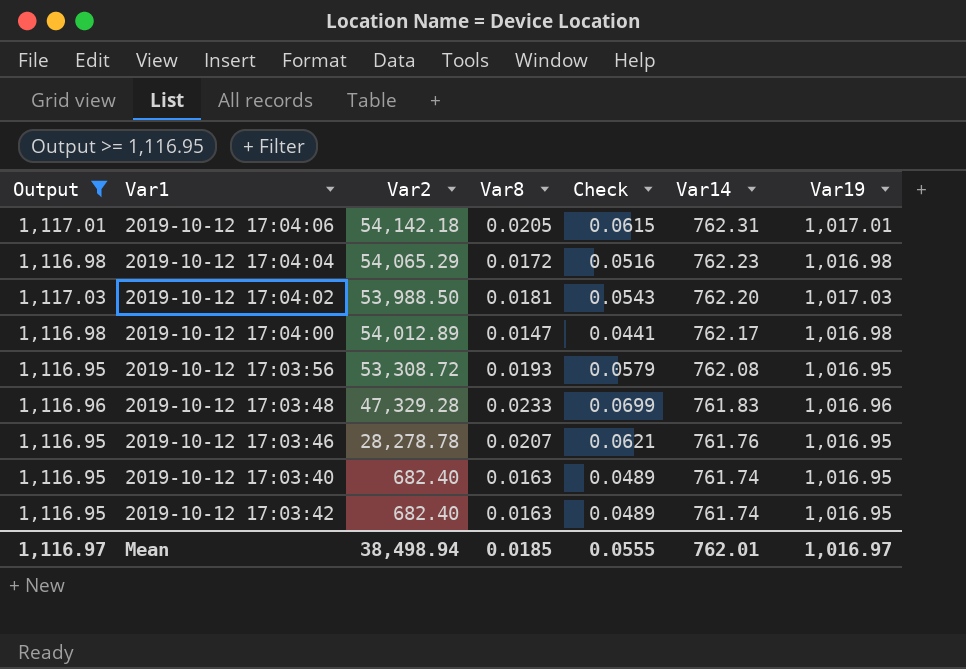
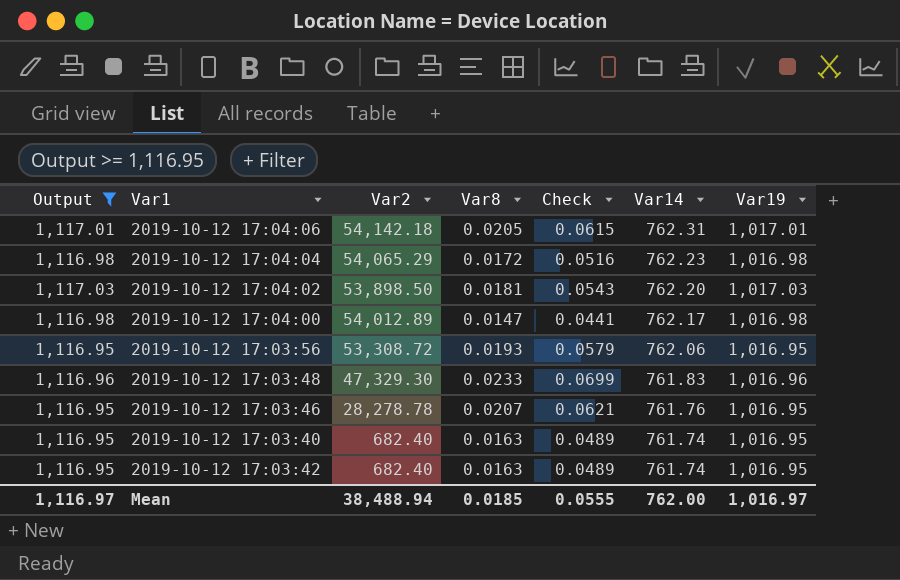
2019-10-12 17:04:02 | Var2: 53,988.50 -> 53,898.50
2019-10-12 17:03:56 | Var14: 762.08 -> 762.06
2019-10-12 17:03:48 | Var2: 47,329.28 -> 47,329.30
Mean | Var2: 38,498.94 -> 38,488.94
Mean | Var14: 762.01 -> 762.00

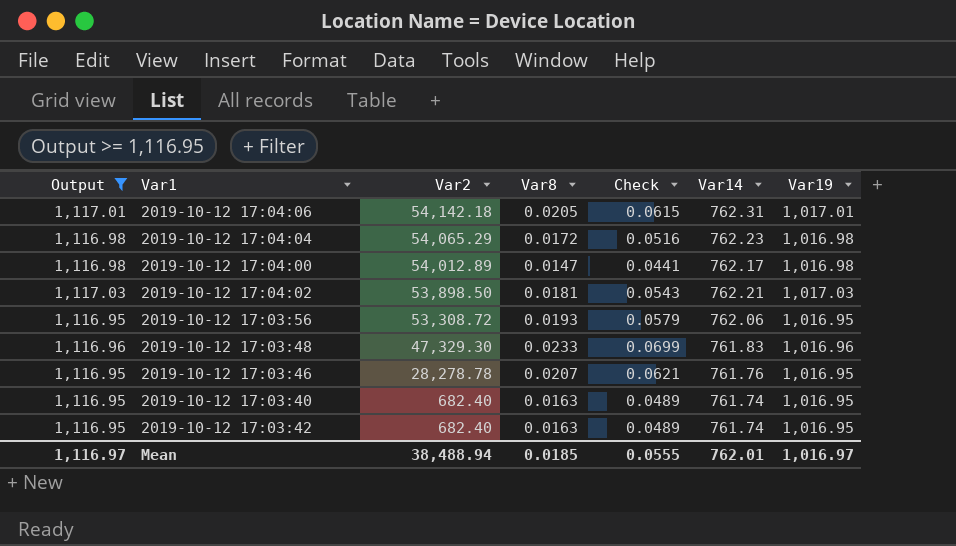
row order: Var14 descending -> Var2 descending
2019-10-12 17:04:02 | Var14: 762.20 -> 762.21
Mean | Var14: 762.00 -> 762.01

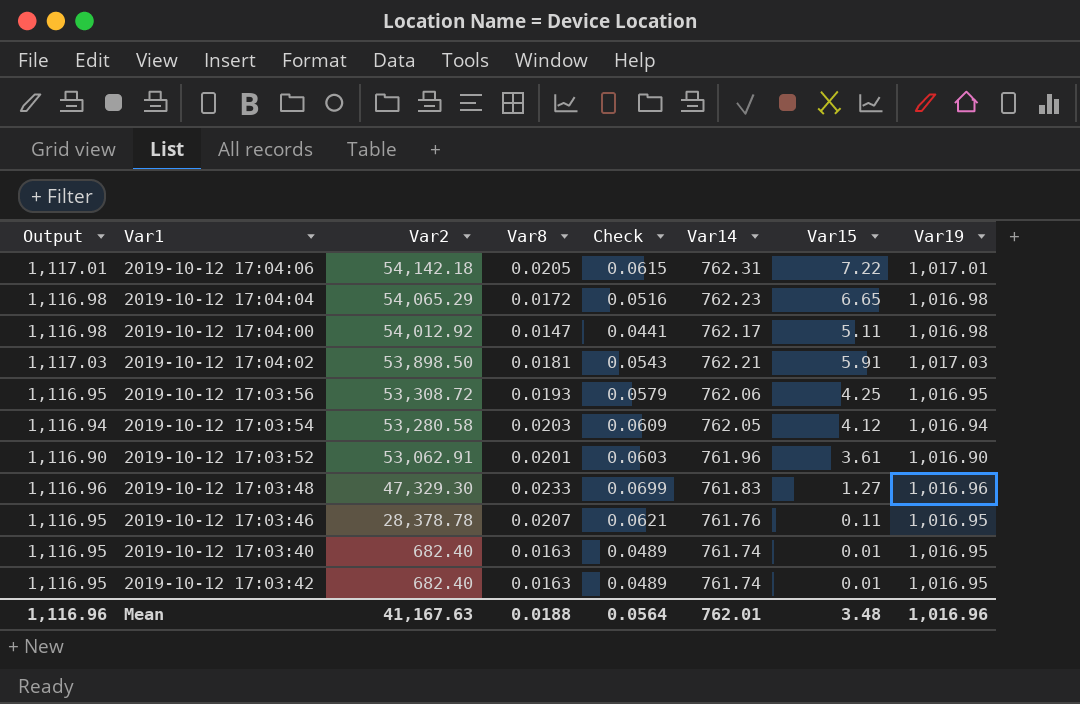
filter: Output >= 1,116.95 -> none
column Var15 | position: none -> 7
2019-10-12 17:04:00 | Var2: 54,012.89 -> 54,012.92
2019-10-12 17:03:46 | Var2: 28,278.78 -> 28,378.78
Mean | Output: 1,116.97 -> 1,116.96
Mean | Var2: 38,488.94 -> 41,167.63
Mean | Var8: 0.0185 -> 0.0188
Mean | Check: 0.0555 -> 0.0564
Mean | Var19: 1,016.97 -> 1,016.96

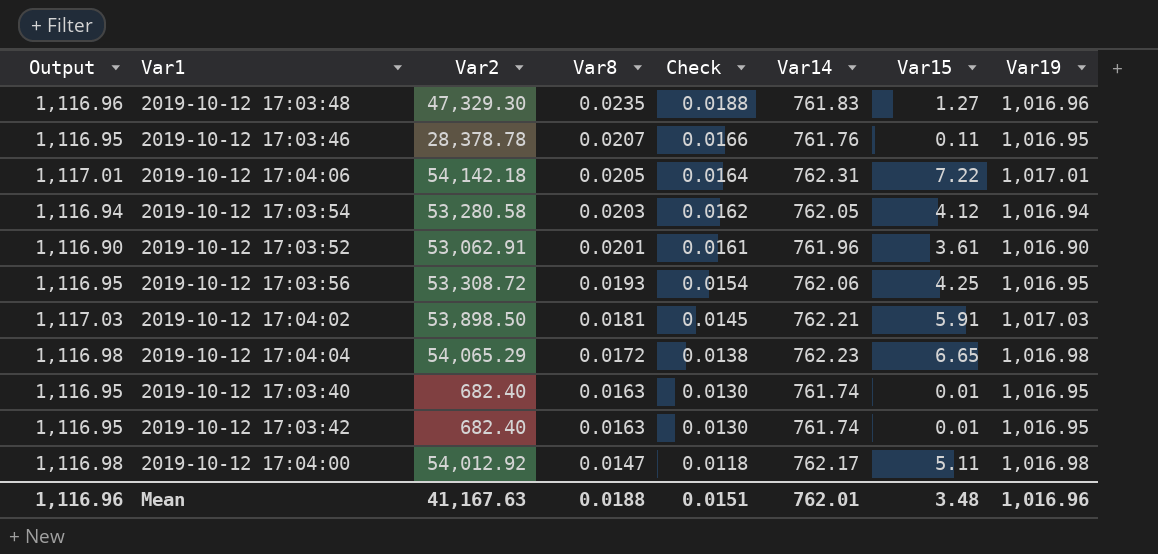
row order: Var2 descending -> Var8 descending
column Check | formula: [Var8] * 3 -> [Var8] * 0.8
2019-10-12 17:03:48 | Var8: 0.0233 -> 0.0235
Mean | Check: 0.0564 -> 0.0151

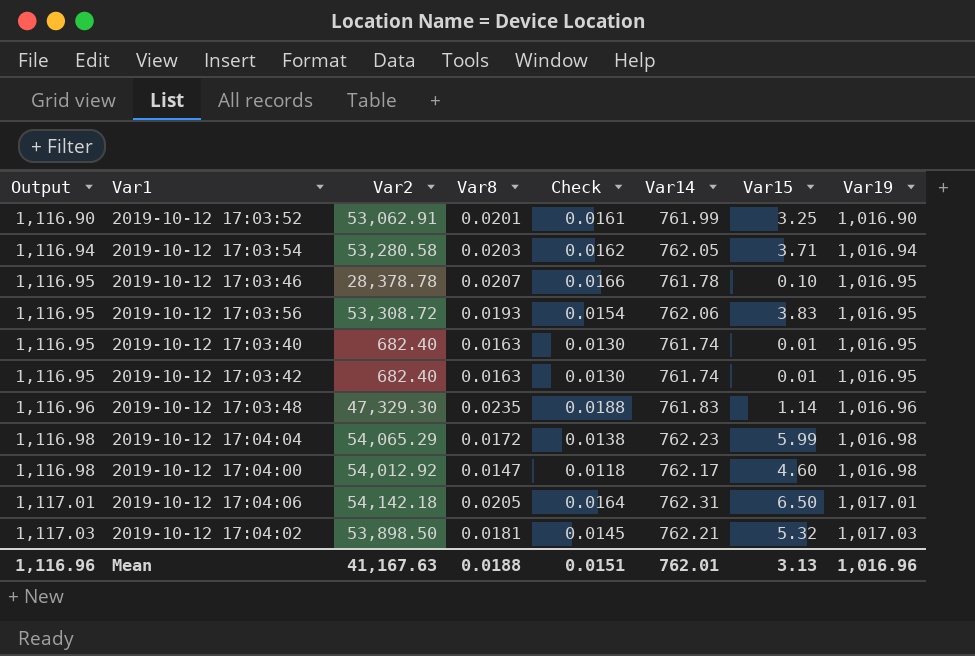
row order: Var8 descending -> Output ascending
2019-10-12 17:03:52 | Var14: 761.96 -> 761.99
2019-10-12 17:03:52 | Var15: 3.61 -> 3.25
2019-10-12 17:03:54 | Var15: 4.12 -> 3.71
2019-10-12 17:03:46 | Var14: 761.76 -> 761.78
2019-10-12 17:03:46 | Var15: 0.11 -> 0.10
2019-10-12 17:03:56 | Var15: 4.25 -> 3.83
2019-10-12 17:03:48 | Var15: 1.27 -> 1.14
2019-10-12 17:04:04 | Var15: 6.65 -> 5.99
2019-10-12 17:04:00 | Var15: 5.11 -> 4.60
2019-10-12 17:04:06 | Var15: 7.22 -> 6.50
2019-10-12 17:04:02 | Var15: 5.91 -> 5.32
Mean | Var15: 3.48 -> 3.13

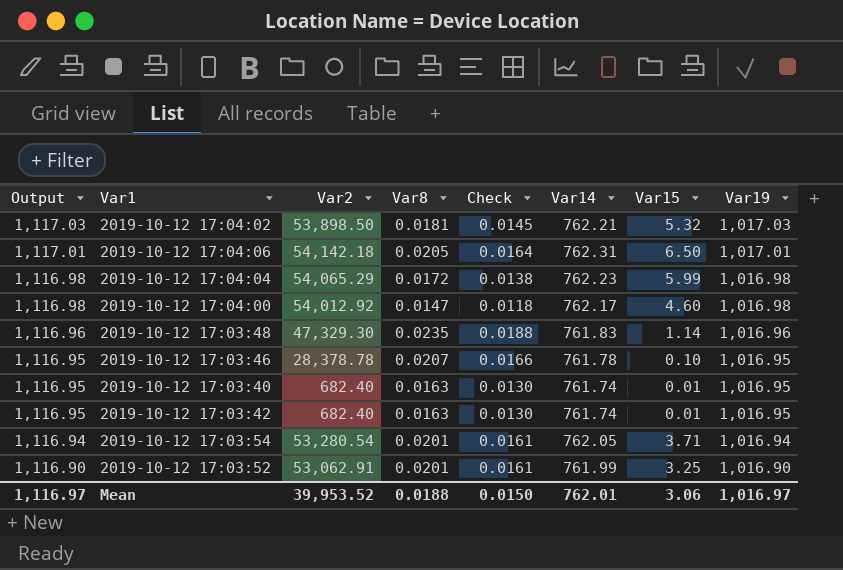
row order: Output ascending -> Output descending
row 2019-10-12 17:03:56: 1,116.95 | 53,308.72 | 0.0193 | 0.0154 | 762.06 | 3.83 | 1,016.95 -> none
2019-10-12 17:03:54 | Var2: 53,280.58 -> 53,280.54
2019-10-12 17:03:54 | Var8: 0.0203 -> 0.0201
2019-10-12 17:03:54 | Check: 0.0162 -> 0.0161
Mean | Output: 1,116.96 -> 1,116.97
Mean | Var2: 41,167.63 -> 39,953.52
Mean | Check: 0.0151 -> 0.0150
Mean | Var15: 3.13 -> 3.06
Mean | Var19: 1,016.96 -> 1,016.97

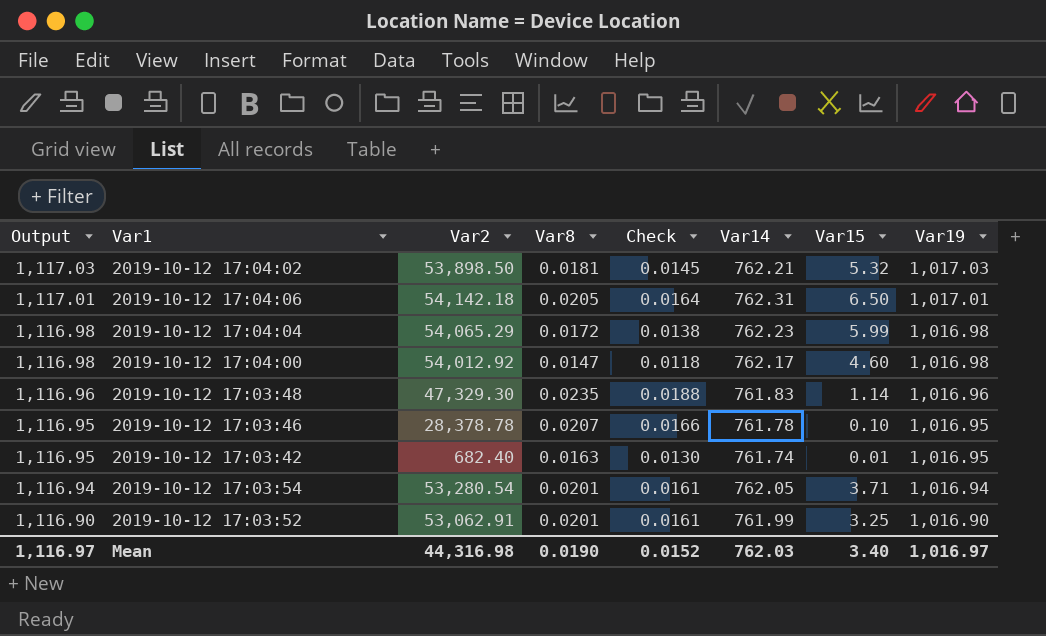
row 2019-10-12 17:03:40: 1,116.95 | 682.40 | 0.0163 | 0.0130 | 761.74 | 0.01 | 1,016.95 -> none
Mean | Var2: 39,953.52 -> 44,316.98
Mean | Var8: 0.0188 -> 0.0190
Mean | Check: 0.0150 -> 0.0152
Mean | Var14: 762.01 -> 762.03
Mean | Var15: 3.06 -> 3.40

